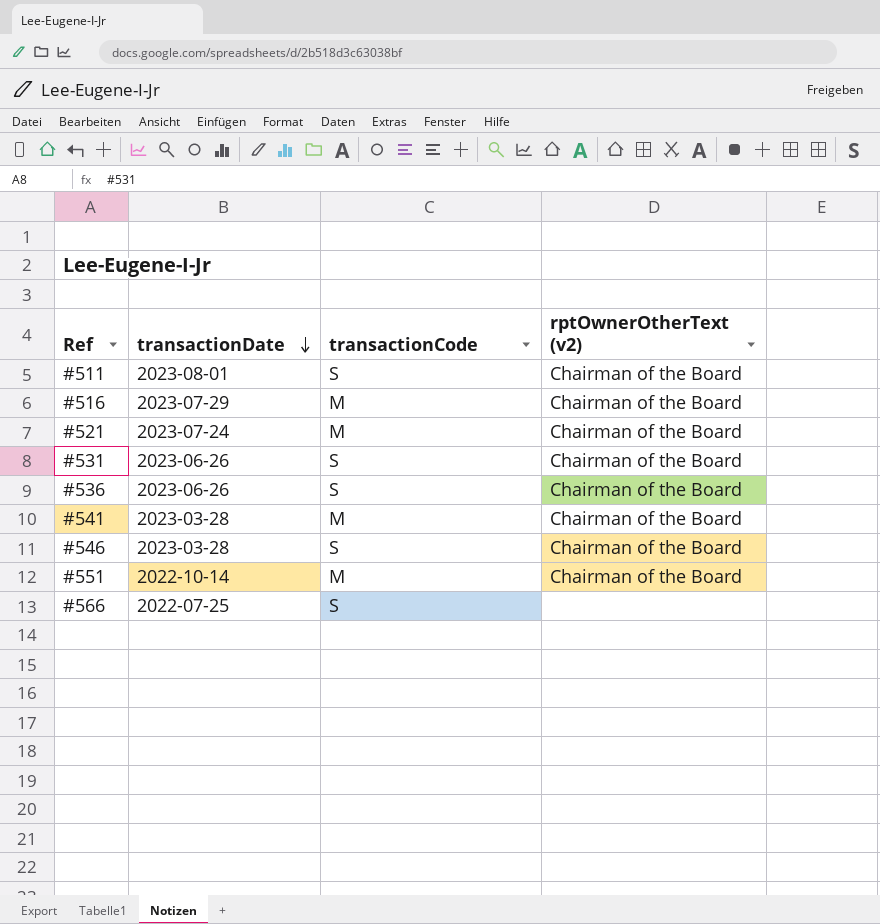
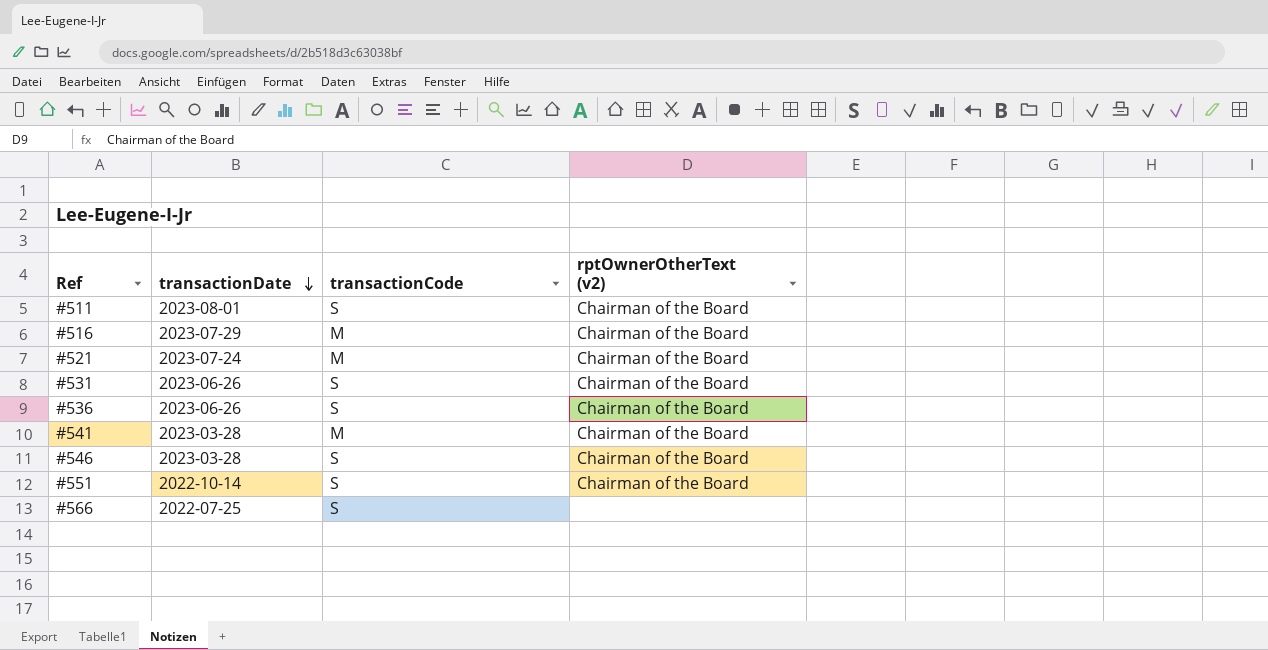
#551 | transactionCode: M -> S

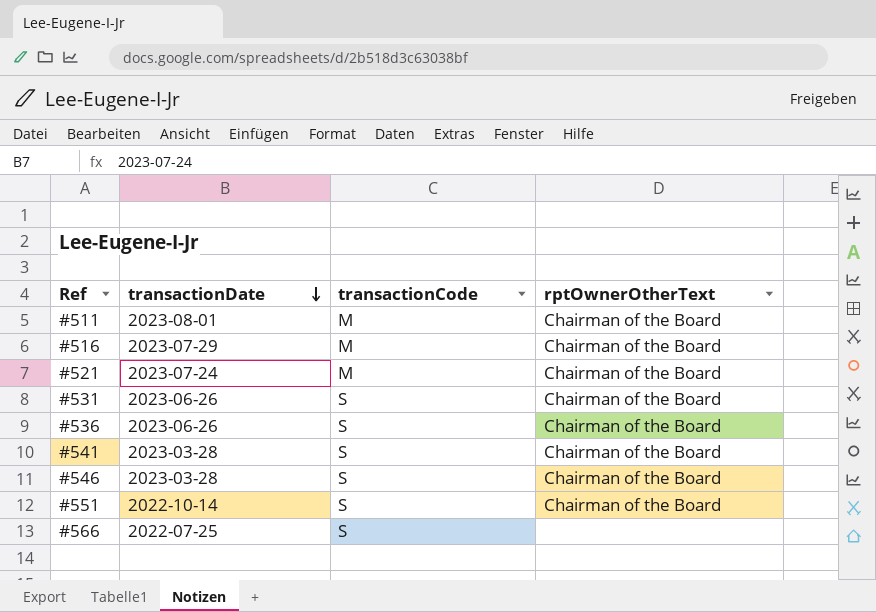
column name: rptOwnerOtherText (v2) -> rptOwnerOtherText
#511 | transactionCode: S -> M
#541 | transactionCode: M -> S

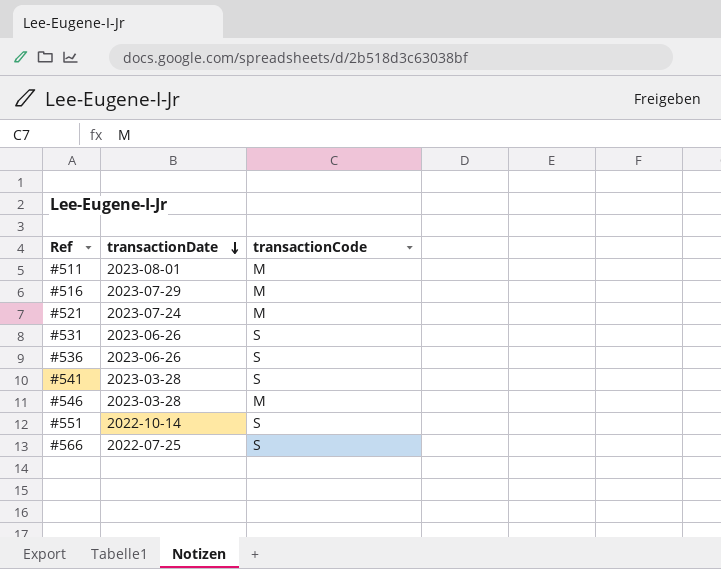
column rptOwnerOtherText | position: 4 -> none
#546 | transactionCode: S -> M

